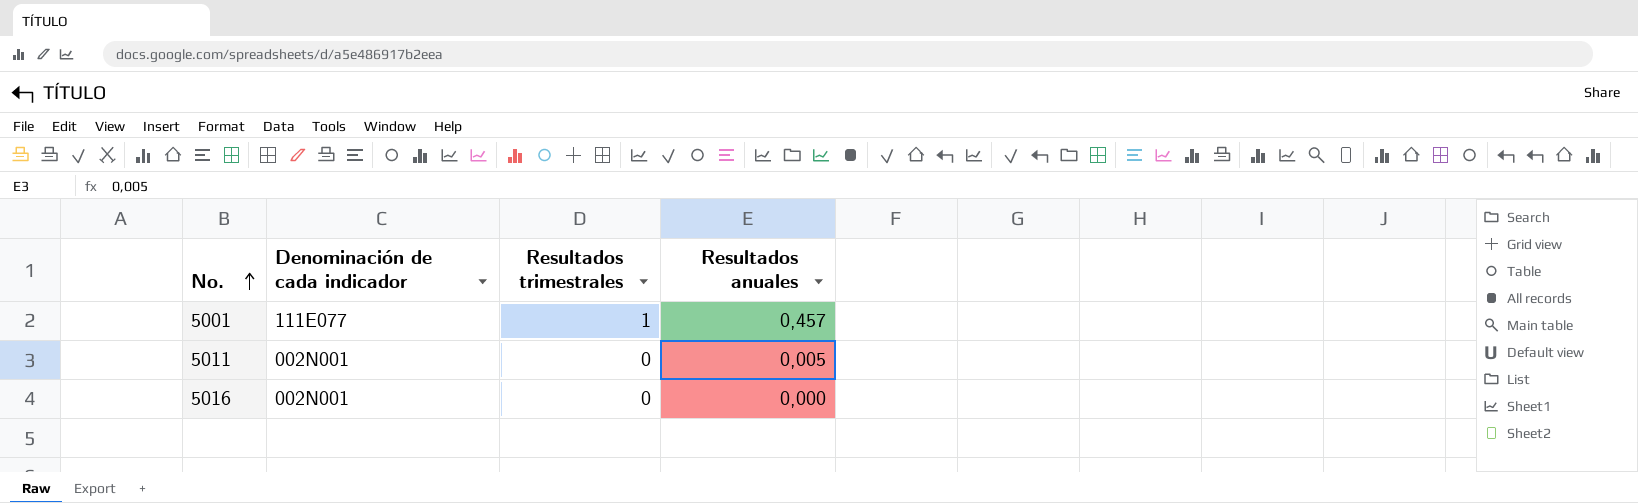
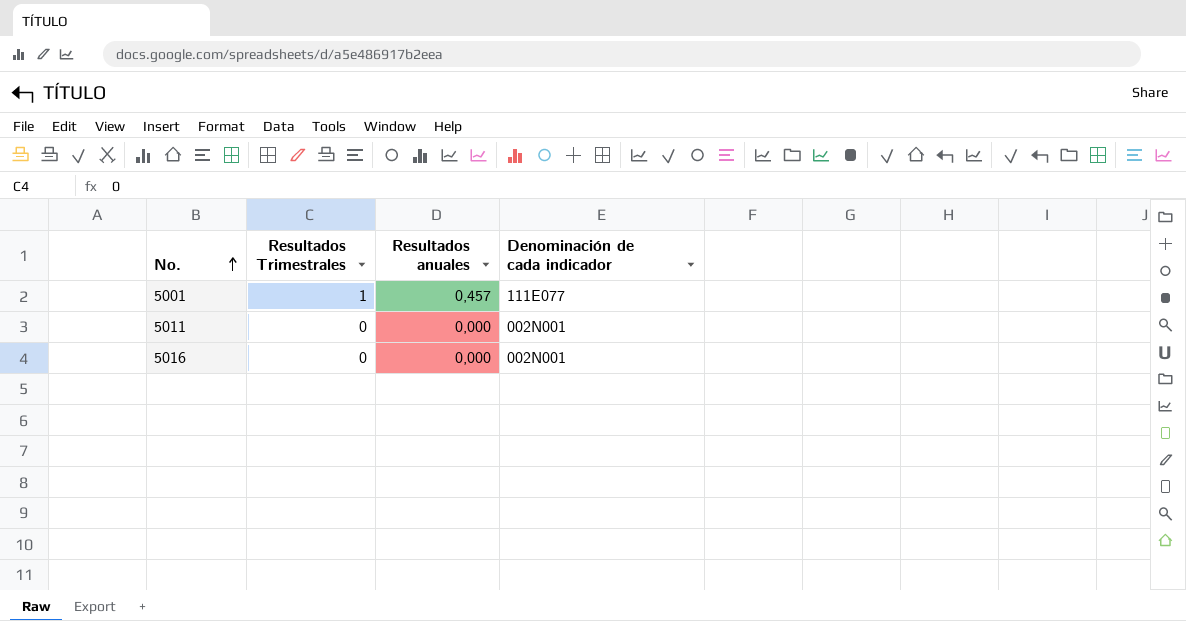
column name: Resultados trimestrales -> Resultados Trimestrales
column Denominación de cada indicador | position: 2 -> 4
5011 | Resultados anuales: 0,005 -> 0,000

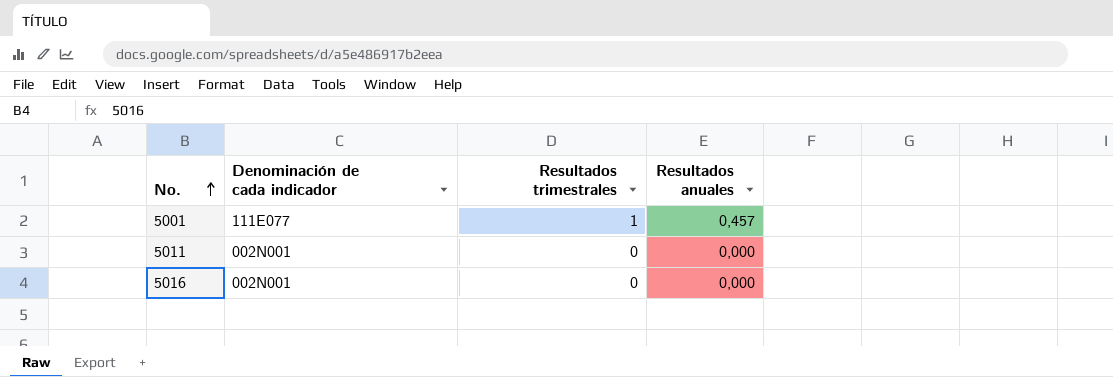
column Denominación de cada indicador | position: 4 -> 2
column name: Resultados Trimestrales -> Resultados trimestrales

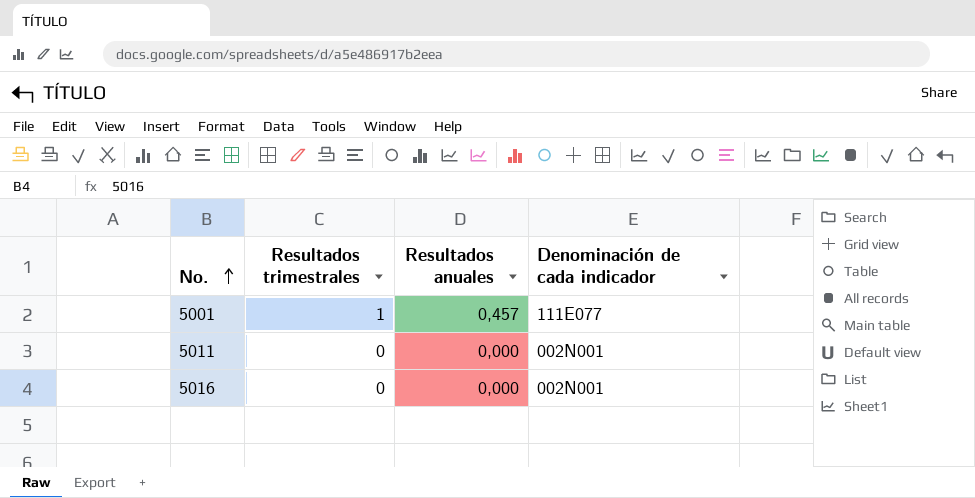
column Denominación de cada indicador | position: 2 -> 4

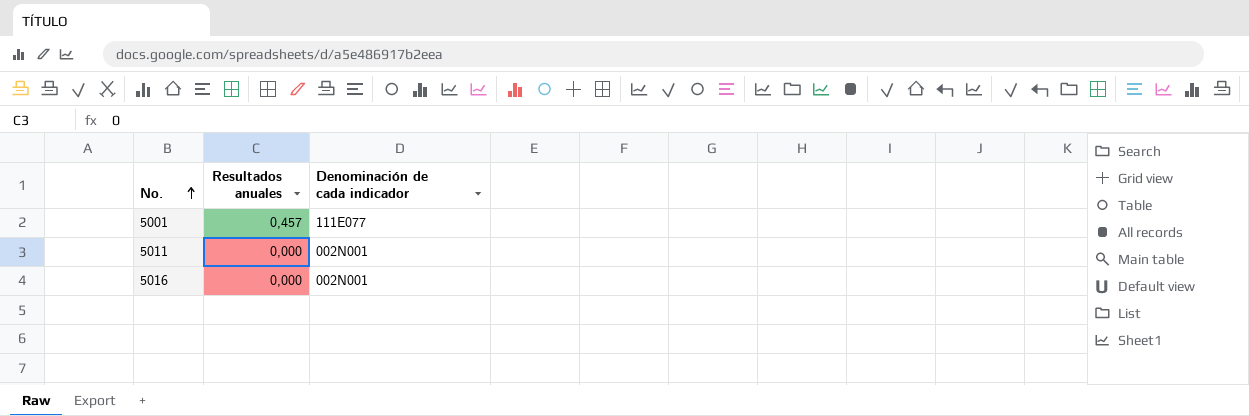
column Resultados trimestrales | position: 2 -> none

